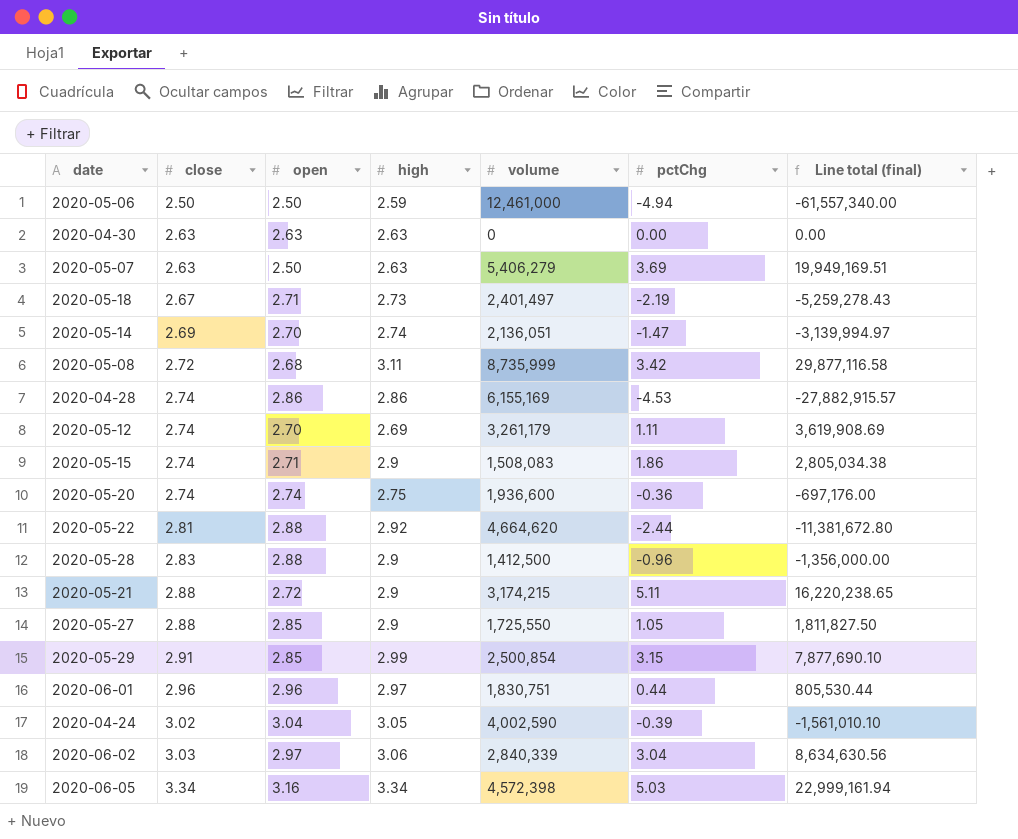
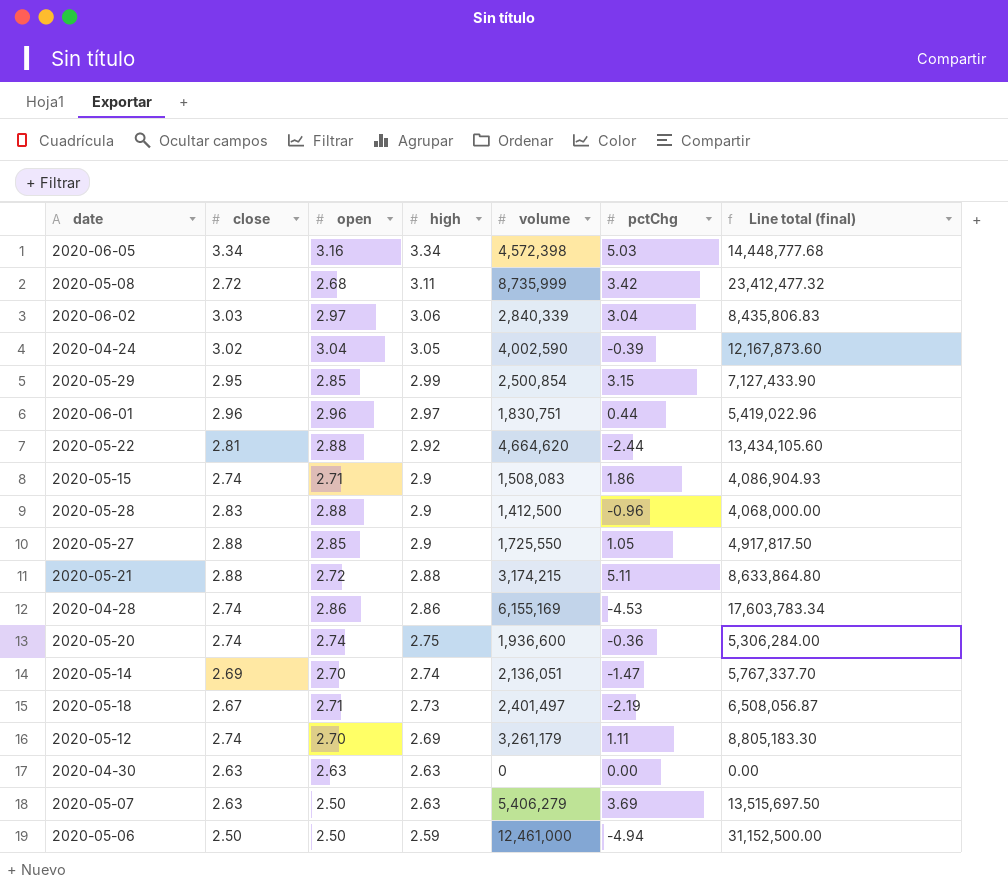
row order: close ascending -> high descending
column Line total (final) | formula: [volume] * [pctChg] -> [open] * [volume]
2020-05-29 | close: 2.91 -> 2.95
2020-05-21 | high: 2.9 -> 2.88

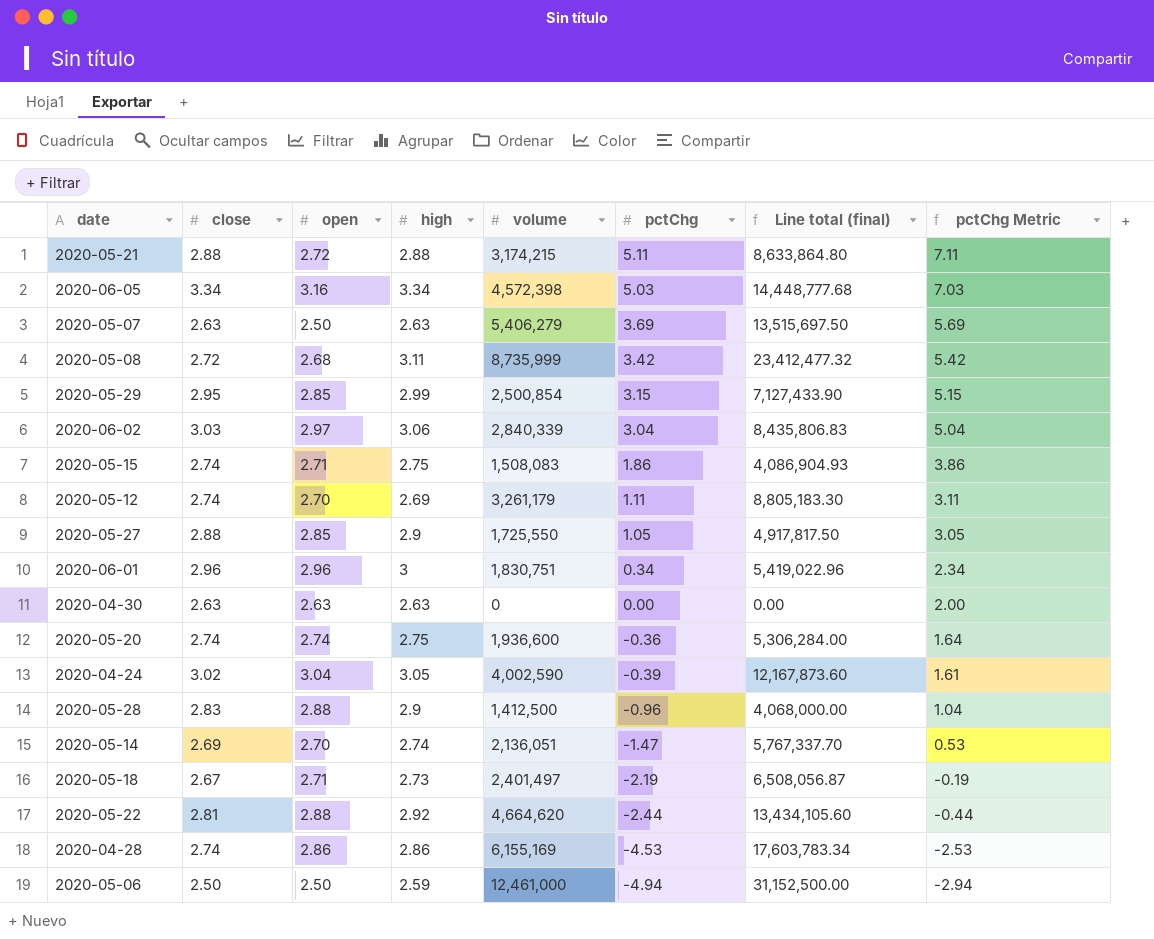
row order: high descending -> pctChg descending
column pctChg Metric | formula: none -> [pctChg] + 2
2020-05-15 | high: 2.9 -> 2.75
2020-06-01 | high: 2.97 -> 3
2020-06-01 | pctChg: 0.44 -> 0.34

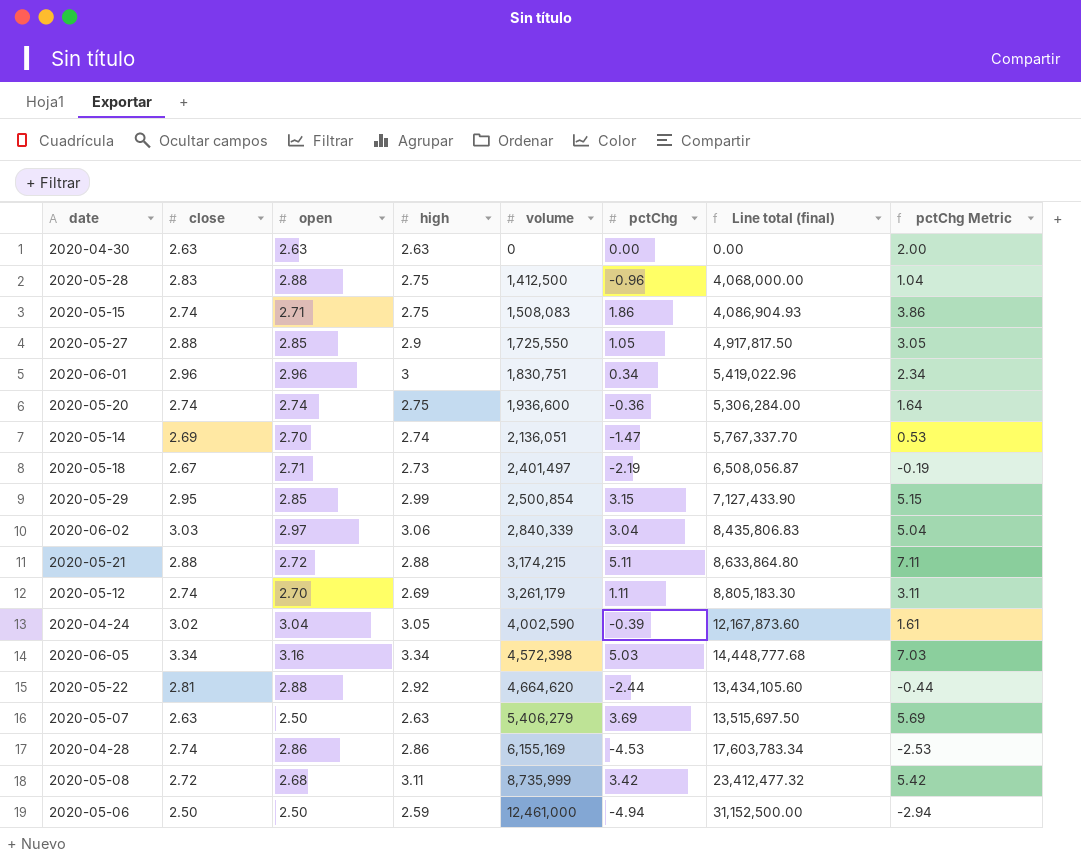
row order: pctChg descending -> volume ascending
2020-05-28 | high: 2.9 -> 2.75

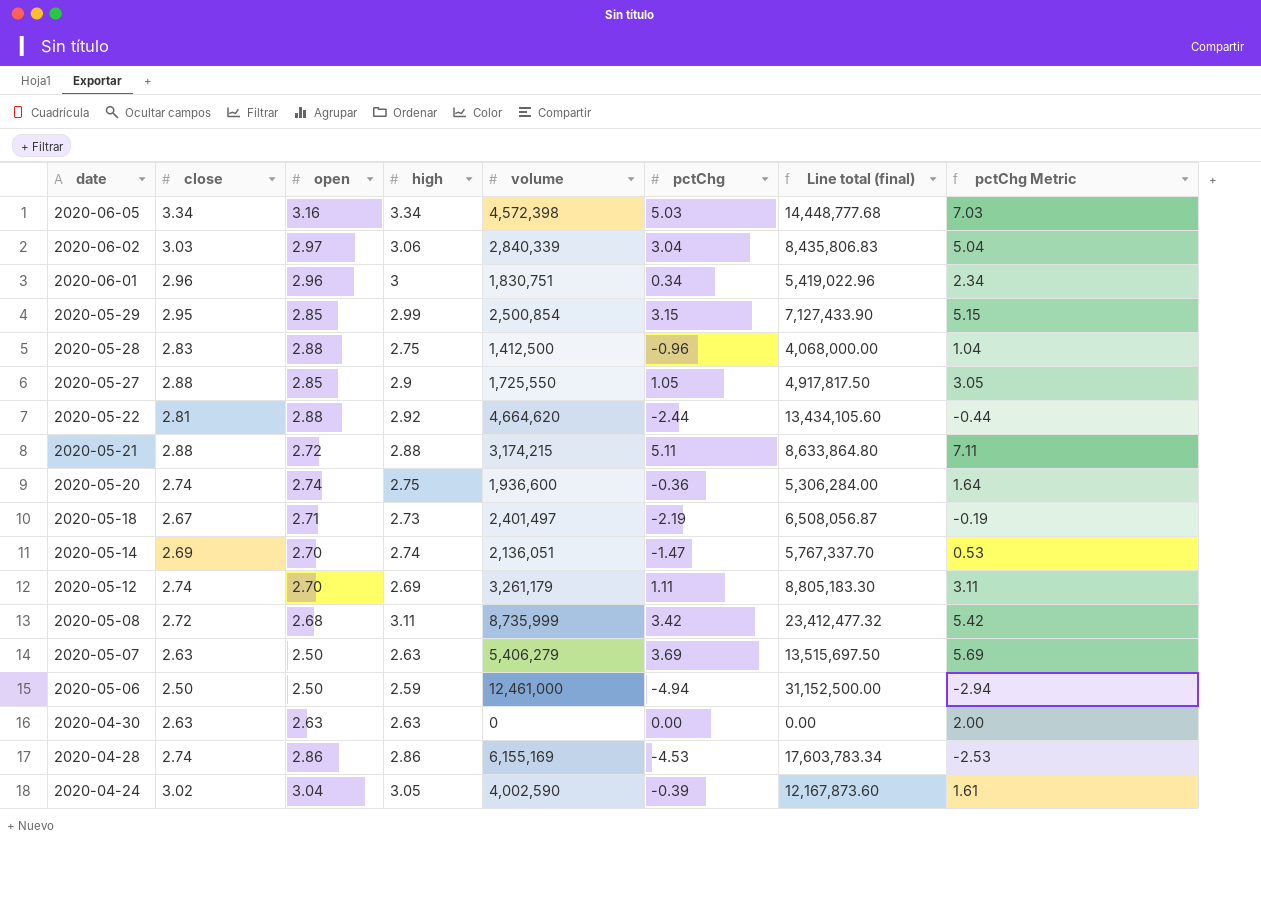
row order: volume ascending -> date descending
row 2020-05-15: 2.74 | 2.71 | 2.75 | 1,508,083 | 1.86 | 4,086,904.93 | 3.86 -> none

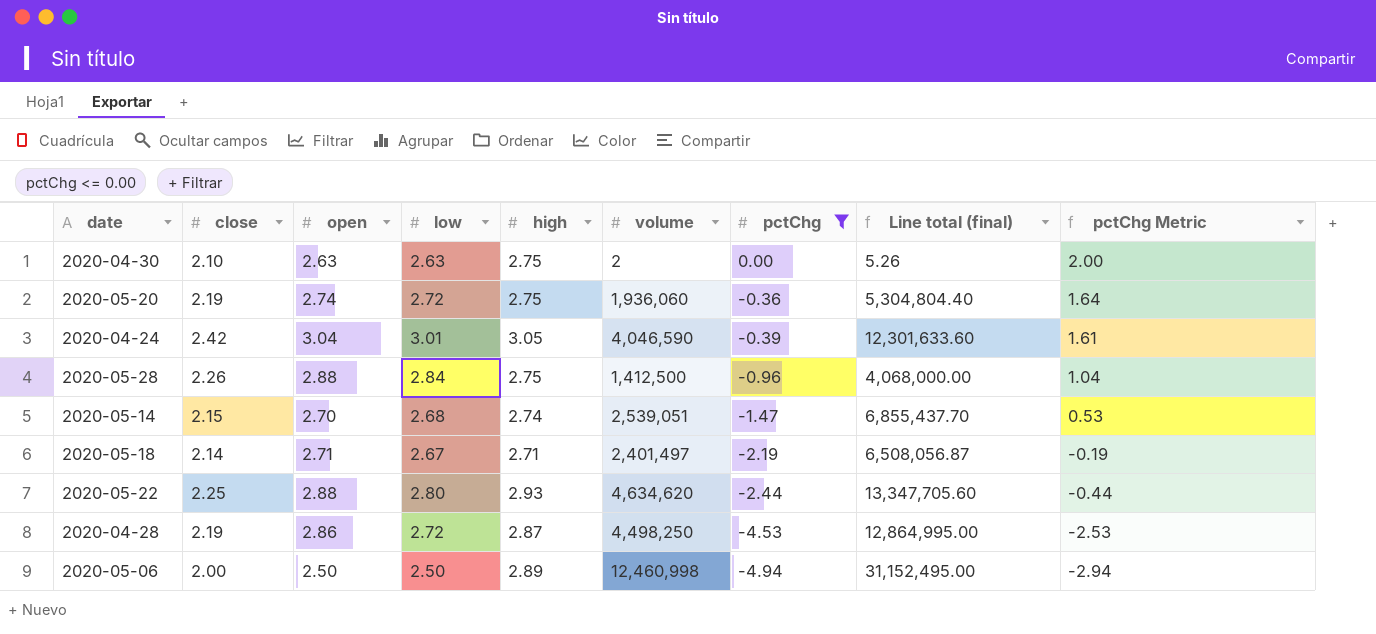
filter: none -> pctChg <= 0.00
row order: date descending -> pctChg descending
column low | position: none -> 4
2020-04-30 | close: 2.63 -> 2.10
2020-04-30 | high: 2.63 -> 2.75
2020-04-30 | volume: 0 -> 2
2020-04-30 | Line total (final): 0.00 -> 5.26
2020-05-20 | close: 2.74 -> 2.19
2020-05-20 | volume: 1,936,600 -> 1,936,060
2020-05-20 | Line total (final): 5,306,284.00 -> 5,304,804.40
2020-04-24 | close: 3.02 -> 2.42
2020-04-24 | volume: 4,002,590 -> 4,046,590
2020-04-24 | Line total (final): 12,167,873.60 -> 12,301,633.60
2020-05-28 | close: 2.83 -> 2.26
2020-05-14 | close: 2.69 -> 2.15
2020-05-14 | volume: 2,136,051 -> 2,539,051
2020-05-14 | Line total (final): 5,767,337.70 -> 6,855,437.70
2020-05-18 | close: 2.67 -> 2.14
2020-05-18 | high: 2.73 -> 2.71
2020-05-22 | close: 2.81 -> 2.25
2020-05-22 | high: 2.92 -> 2.93
2020-05-22 | volume: 4,664,620 -> 4,634,620
2020-05-22 | Line total (final): 13,434,105.60 -> 13,347,705.60
2020-04-28 | close: 2.74 -> 2.19
2020-04-28 | high: 2.86 -> 2.87
2020-04-28 | volume: 6,155,169 -> 4,498,250
2020-04-28 | Line total (final): 17,603,783.34 -> 12,864,995.00
2020-05-06 | close: 2.50 -> 2.00
2020-05-06 | high: 2.59 -> 2.89
2020-05-06 | volume: 12,461,000 -> 12,460,998
2020-05-06 | Line total (final): 31,152,500.00 -> 31,152,495.00

